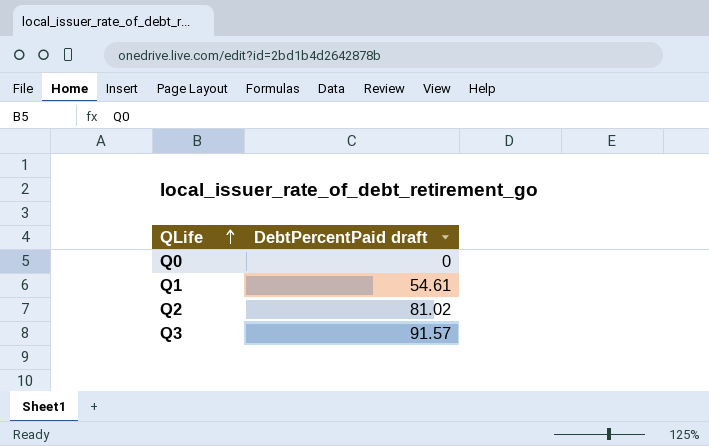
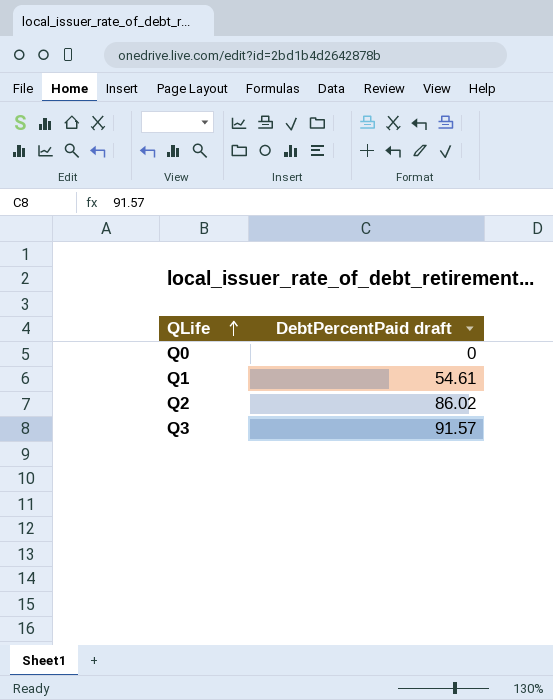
Q2 | DebtPercentPaid draft: 81.02 -> 86.02

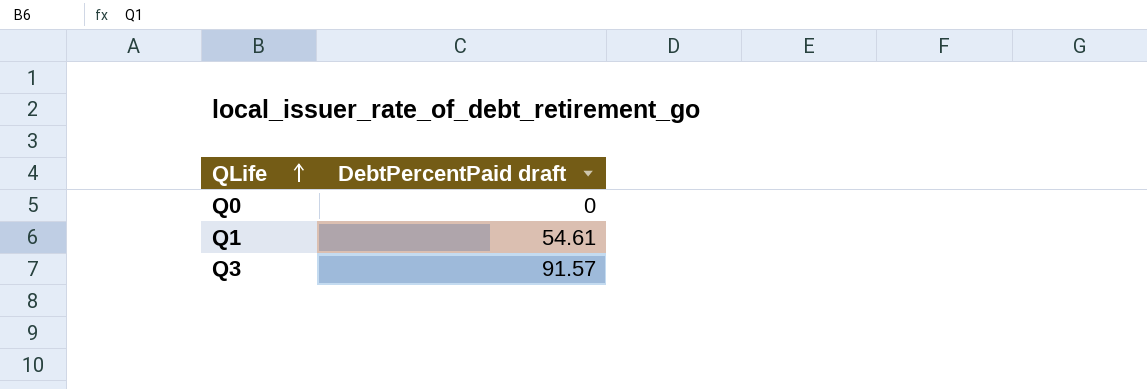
row Q2: 86.02 -> none

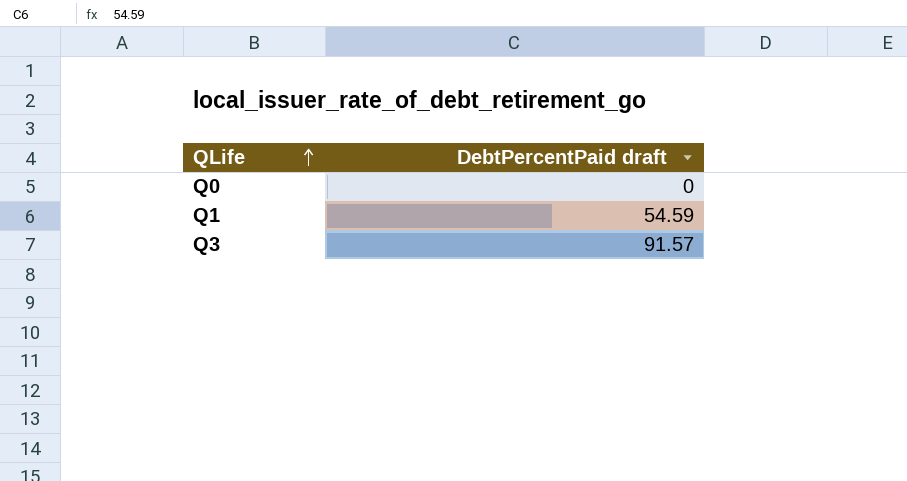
Q1 | DebtPercentPaid draft: 54.61 -> 54.59

